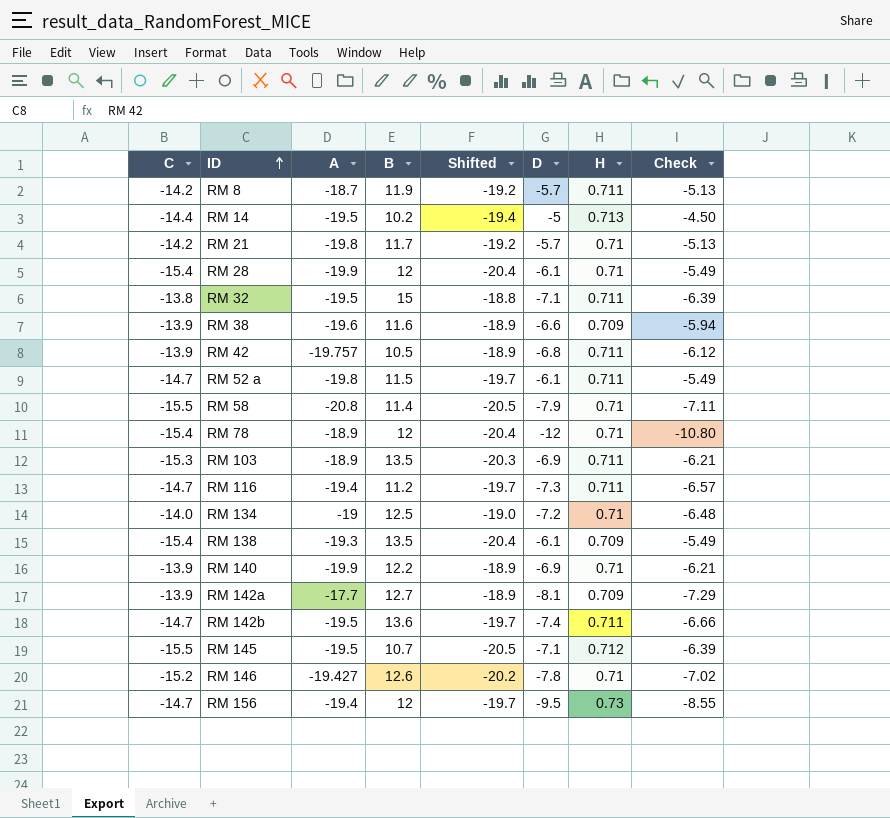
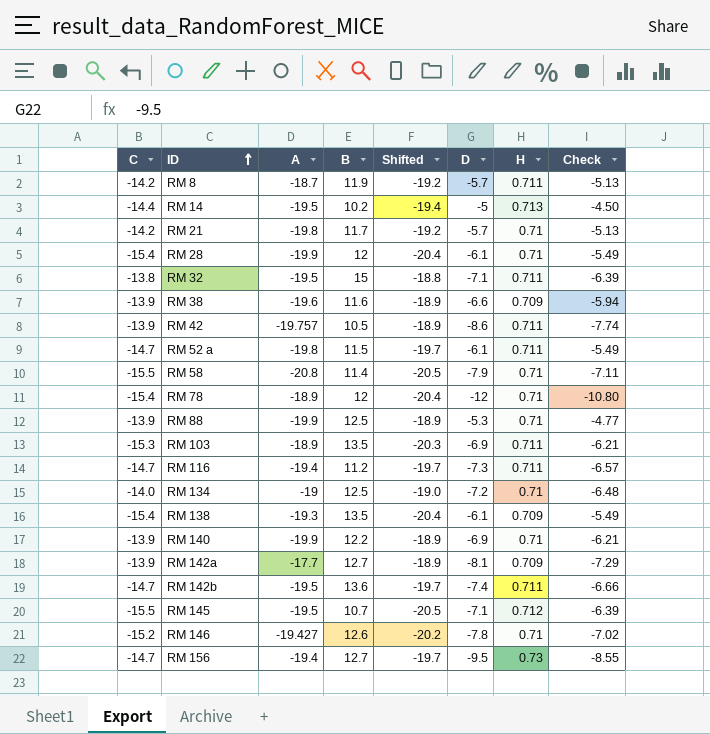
RM 42 | D: -6.8 -> -8.6
RM 42 | Check: -6.12 -> -7.74
row RM 88: none -> -13.9 | -19.9 | 12.5 | -18.9 | -5.3 | 0.71 | -4.77
RM 156 | B: 12 -> 12.7

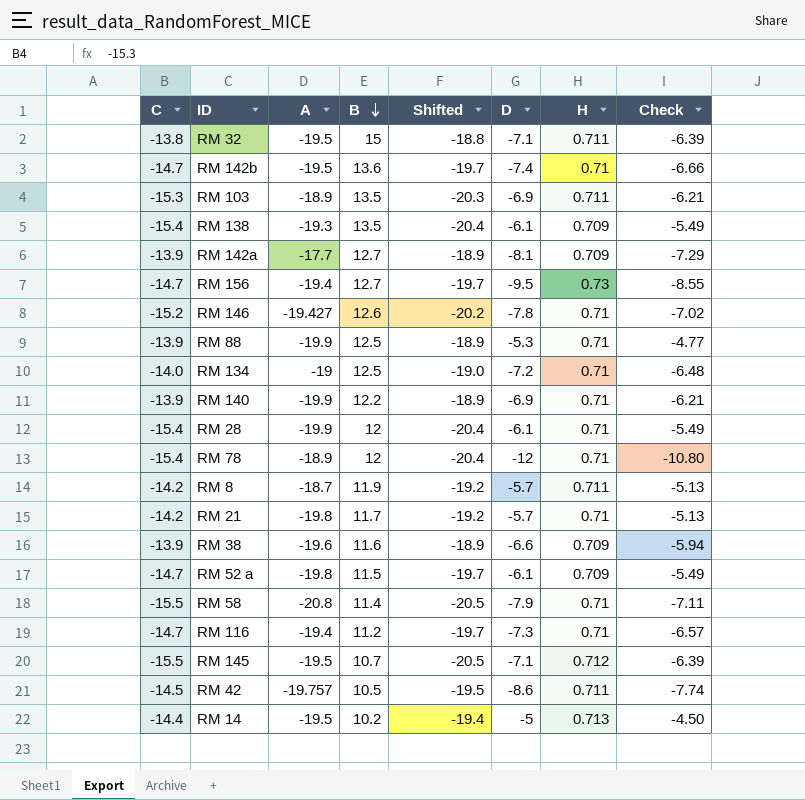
row order: ID ascending -> B descending
RM 142b | H: 0.711 -> 0.71
RM 52 a | H: 0.711 -> 0.709
RM 116 | H: 0.711 -> 0.71
RM 42 | C: -13.9 -> -14.5
RM 42 | Shifted: -18.9 -> -19.5

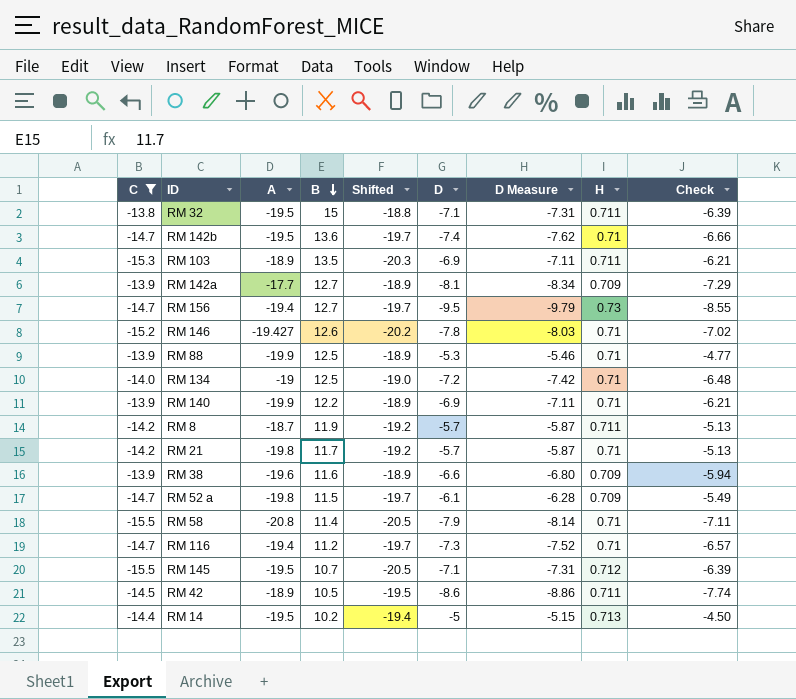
filter: none -> C != -15.4
column D Measure | formula: none -> [D] * 1.03
RM 42 | A: -19.757 -> -18.9

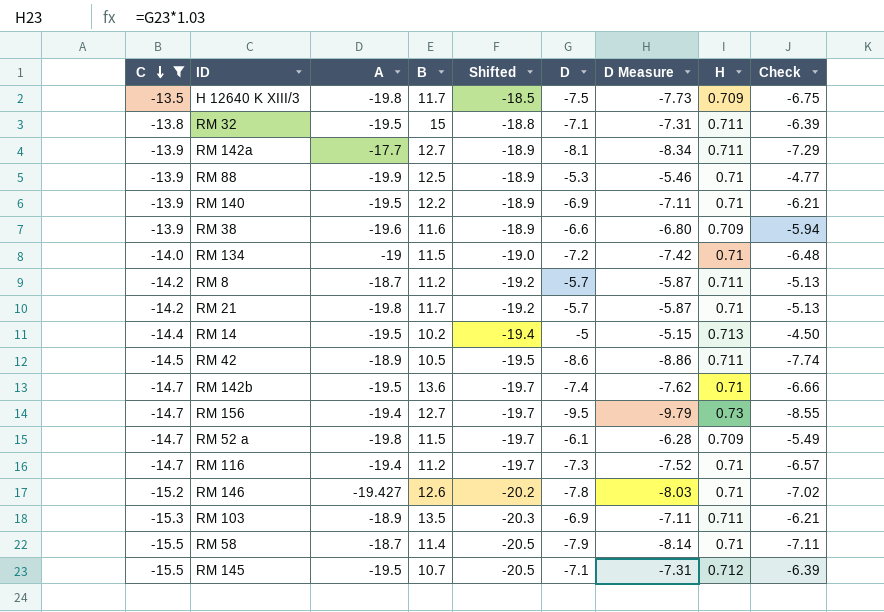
row order: B descending -> C descending
row H 12640 K XIII/3: none -> -13.5 | -19.8 | 11.7 | -18.5 | -7.5 | -7.73 | 0.709 | -6.75
RM 142a | H: 0.709 -> 0.711
RM 140 | A: -19.9 -> -19.5
RM 134 | B: 12.5 -> 11.5
RM 8 | B: 11.9 -> 11.2
RM 58 | A: -20.8 -> -18.7

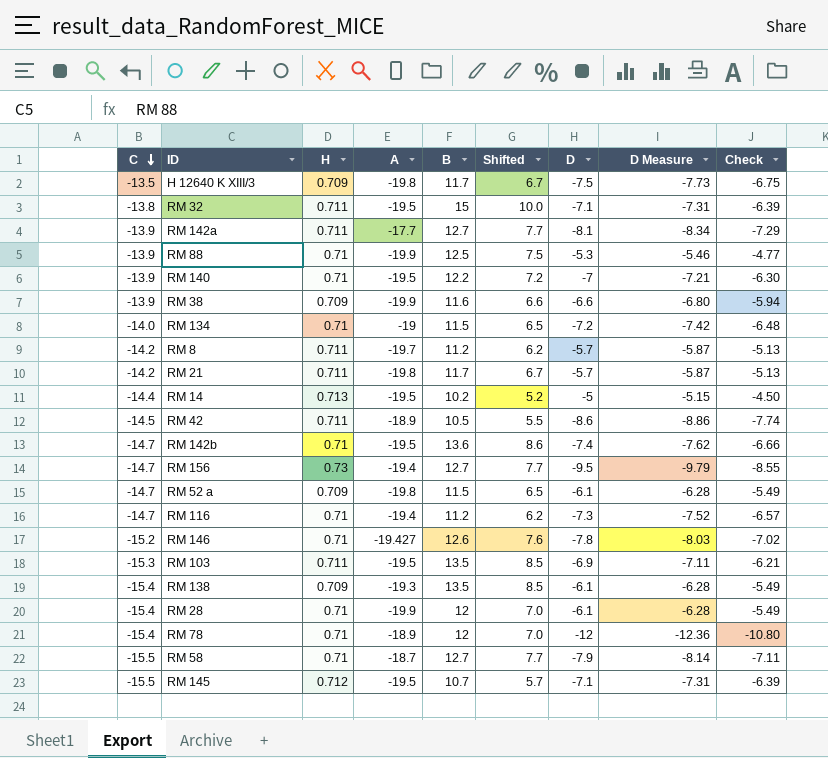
filter: C != -15.4 -> none
column H | position: 8 -> 3
column Shifted | formula: [C] - 5 -> [B] - 5
RM 140 | D: -6.9 -> -7
RM 140 | D Measure: -7.11 -> -7.21
RM 140 | Check: -6.21 -> -6.30
RM 38 | A: -19.6 -> -19.9
RM 8 | A: -18.7 -> -19.7
RM 21 | H: 0.71 -> 0.711
RM 103 | A: -18.9 -> -19.5
RM 58 | B: 11.4 -> 12.7

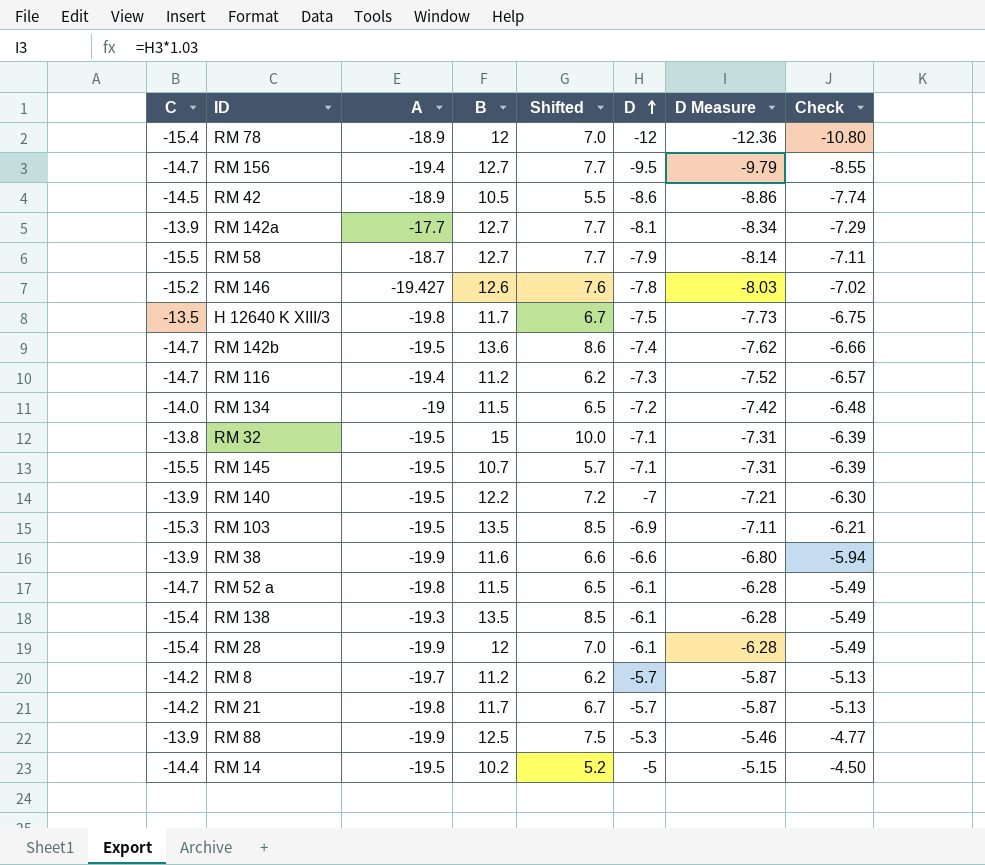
row order: C descending -> D ascending
column H | position: 3 -> none

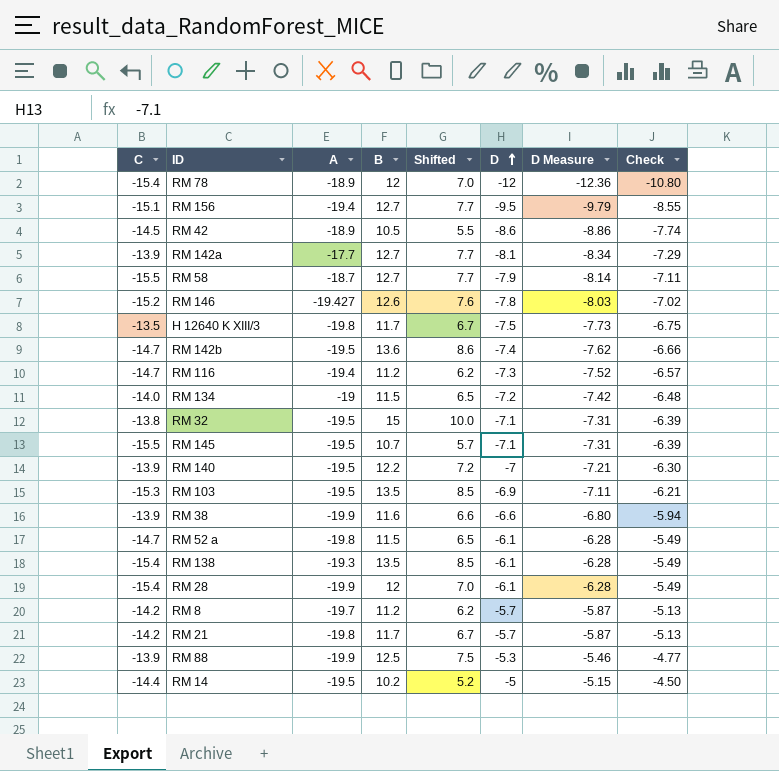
RM 156 | C: -14.7 -> -15.1

